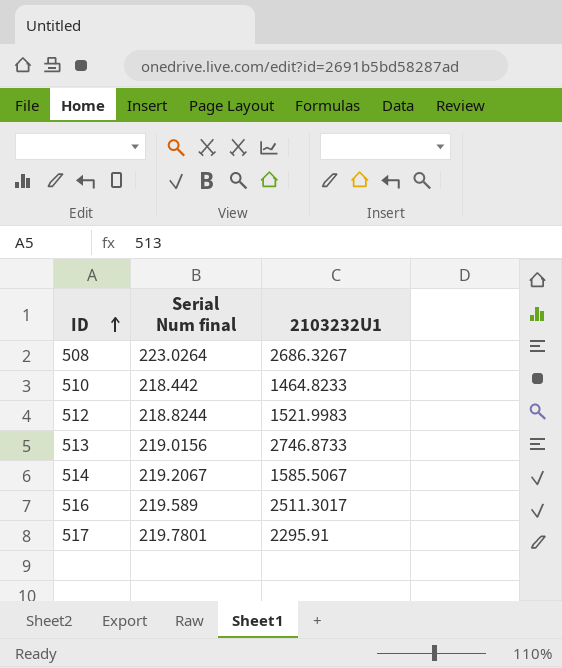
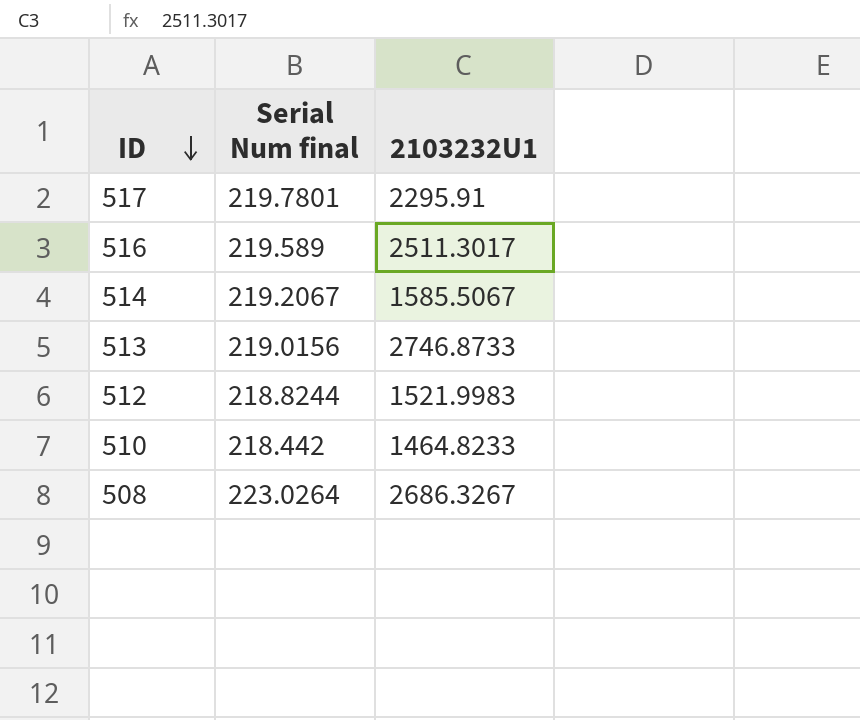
row order: ID ascending -> ID descending

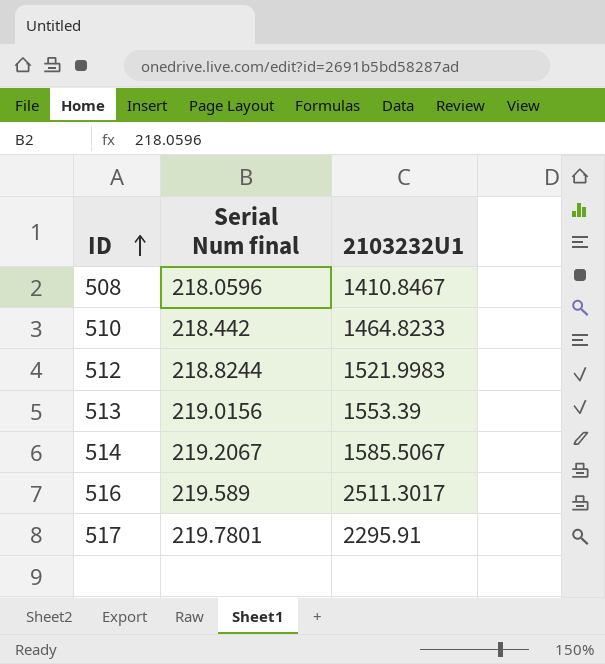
row order: ID descending -> ID ascending
508 | Serial Num final: 223.0264 -> 218.0596
508 | 2103232U1: 2686.3267 -> 1410.8467
513 | 2103232U1: 2746.8733 -> 1553.39

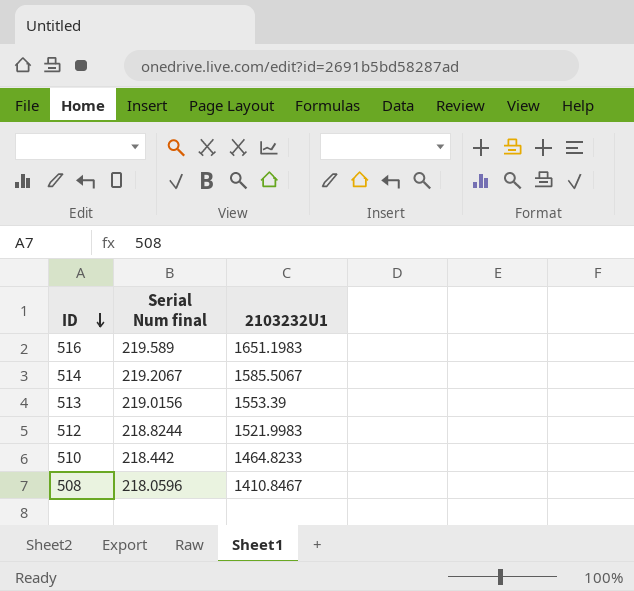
row order: ID ascending -> ID descending
row 517: 219.7801 | 2295.91 -> none
516 | 2103232U1: 2511.3017 -> 1651.1983

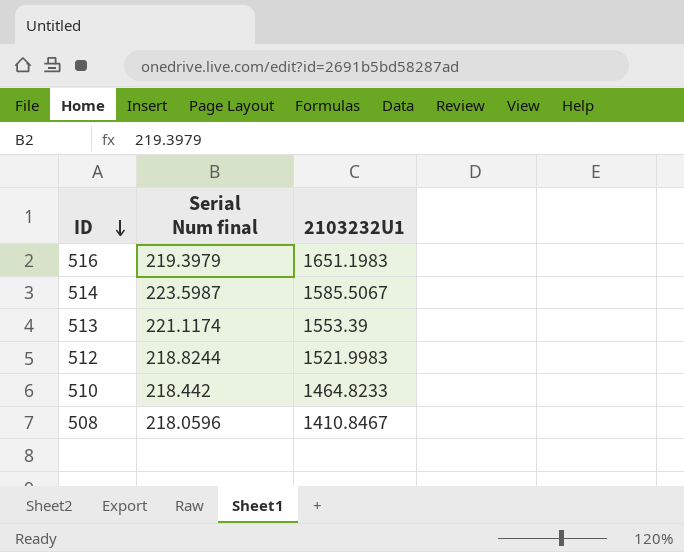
516 | Serial Num final: 219.589 -> 219.3979
514 | Serial Num final: 219.2067 -> 223.5987
513 | Serial Num final: 219.0156 -> 221.1174

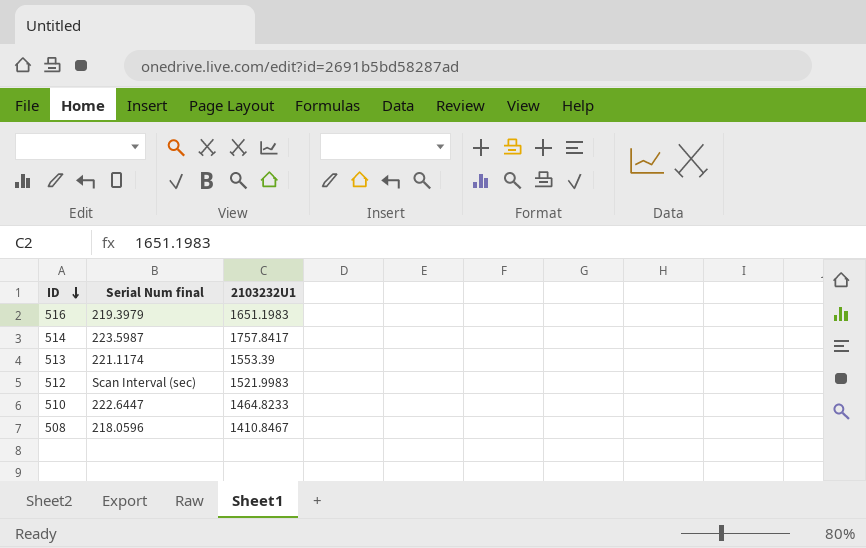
514 | 2103232U1: 1585.5067 -> 1757.8417
512 | Serial Num final: 218.8244 -> Scan Interval (sec)
510 | Serial Num final: 218.442 -> 222.6447

